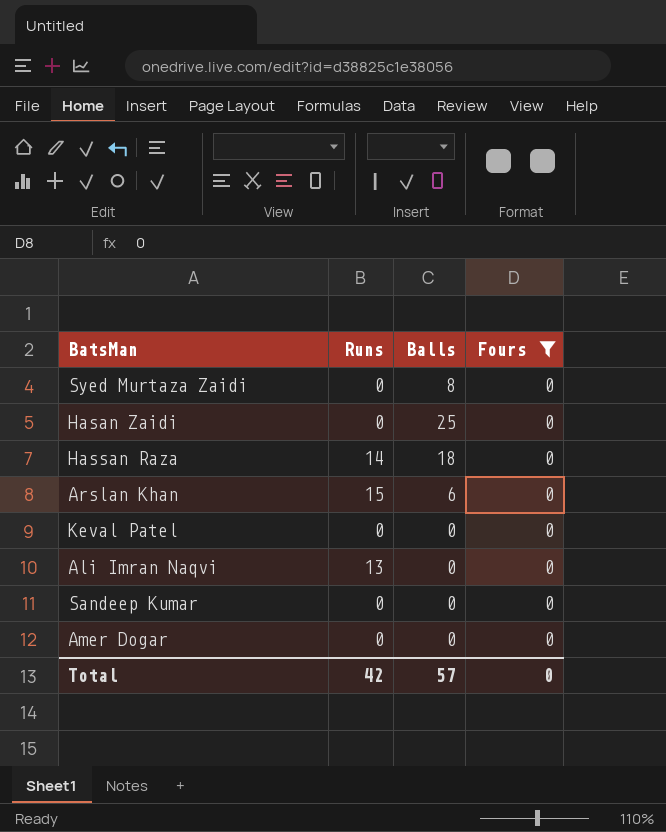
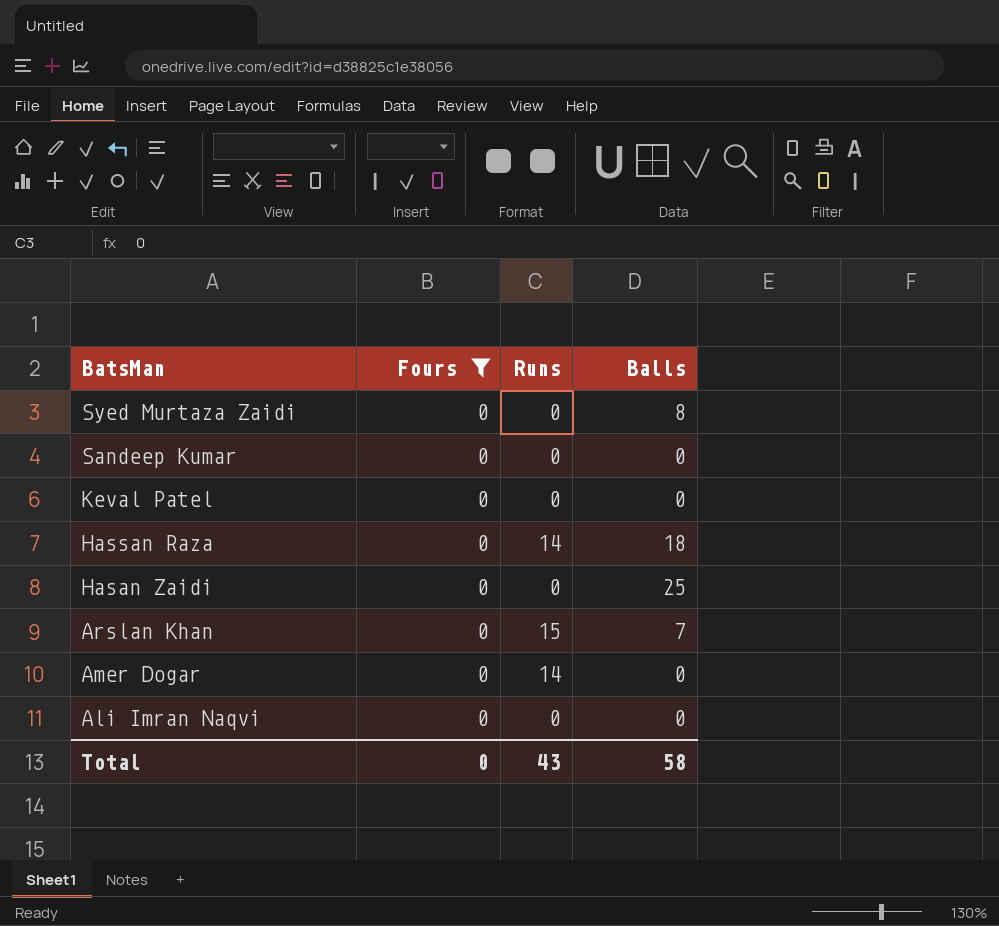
row order: none -> BatsMan descending
column Fours | position: 4 -> 2
Arslan Khan | Balls: 6 -> 7
Amer Dogar | Runs: 0 -> 14
Ali Imran Naqvi | Runs: 13 -> 0
Total | Runs: 42 -> 43
Total | Balls: 57 -> 58

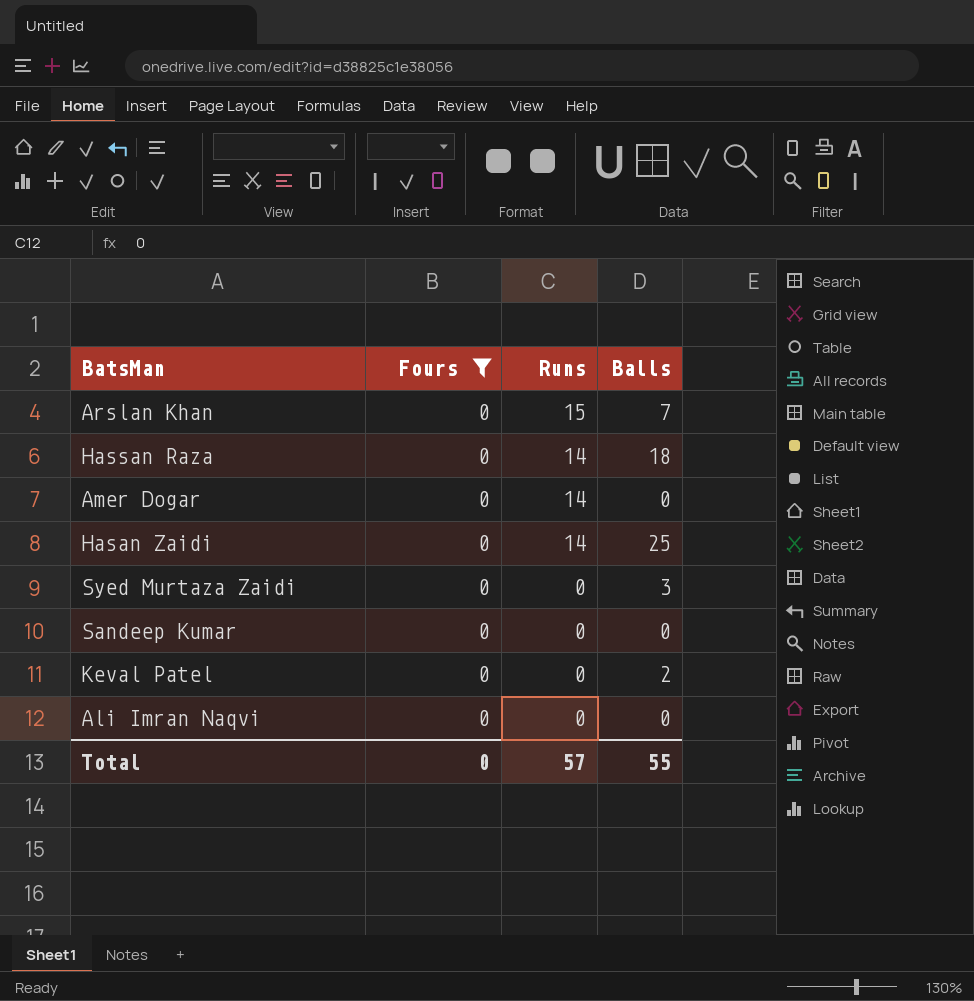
row order: BatsMan descending -> Runs descending
Hasan Zaidi | Runs: 0 -> 14
Syed Murtaza Zaidi | Balls: 8 -> 3
Keval Patel | Balls: 0 -> 2
Total | Runs: 43 -> 57
Total | Balls: 58 -> 55

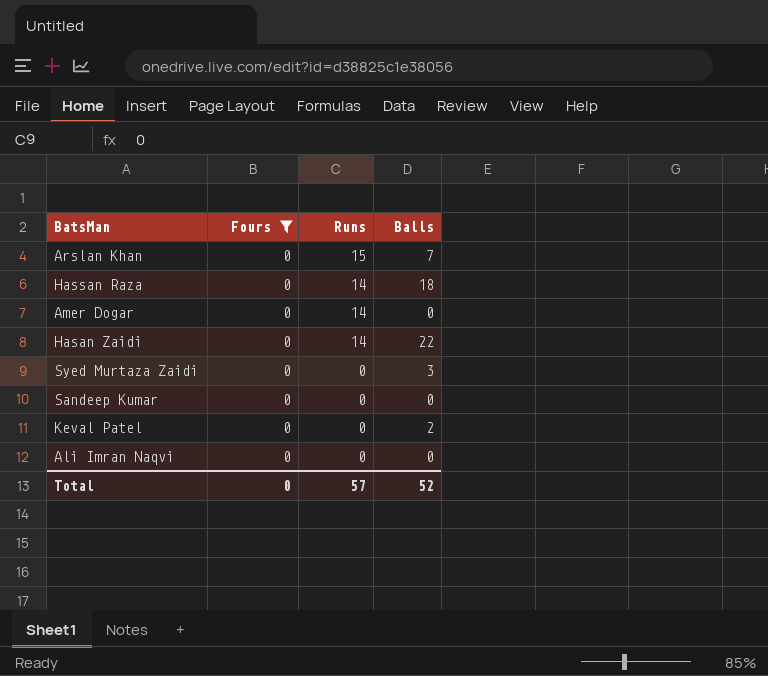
Hasan Zaidi | Balls: 25 -> 22
Total | Balls: 55 -> 52

